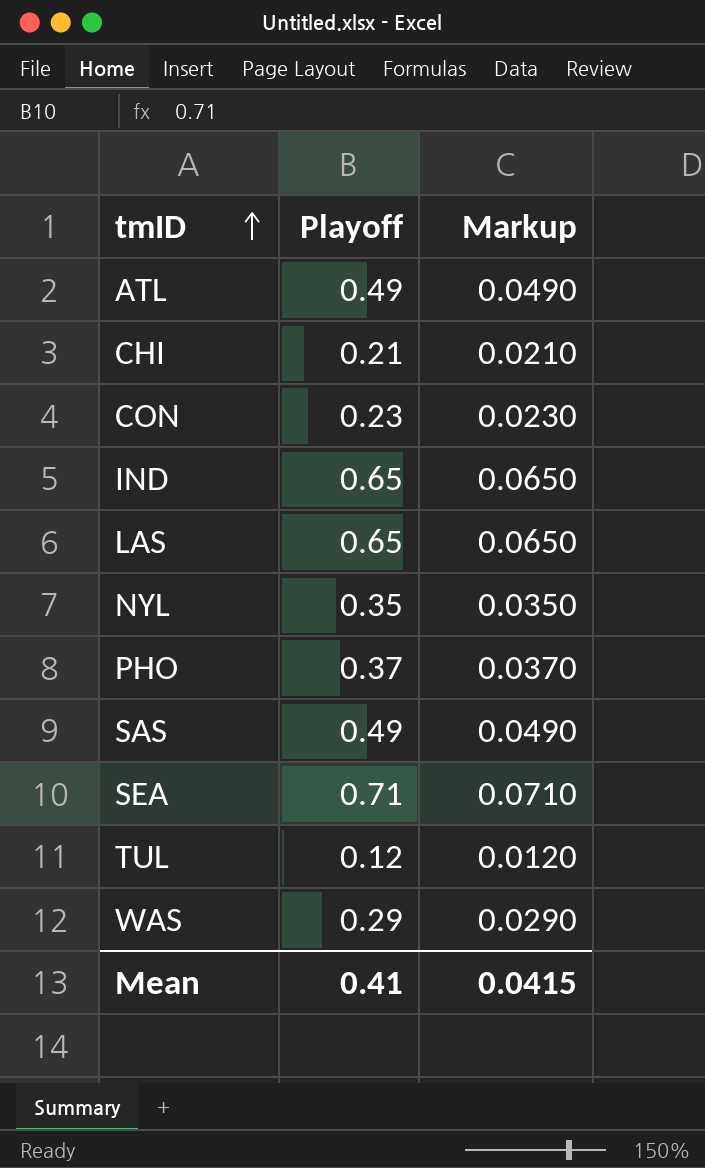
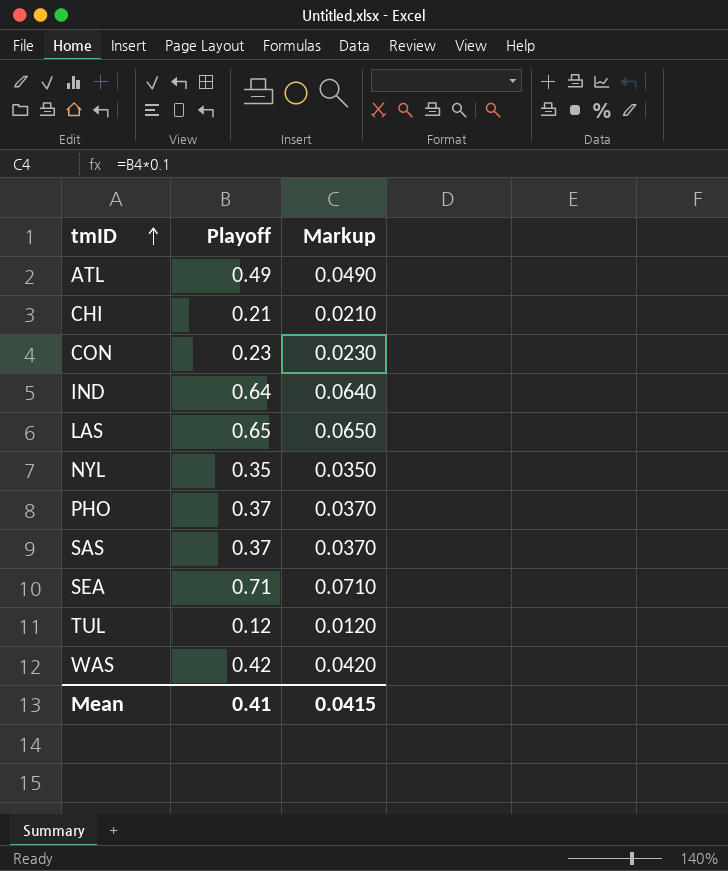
IND | Playoff: 0.65 -> 0.64
IND | Markup: 0.0650 -> 0.0640
SAS | Playoff: 0.49 -> 0.37
SAS | Markup: 0.0490 -> 0.0370
WAS | Playoff: 0.29 -> 0.42
WAS | Markup: 0.0290 -> 0.0420

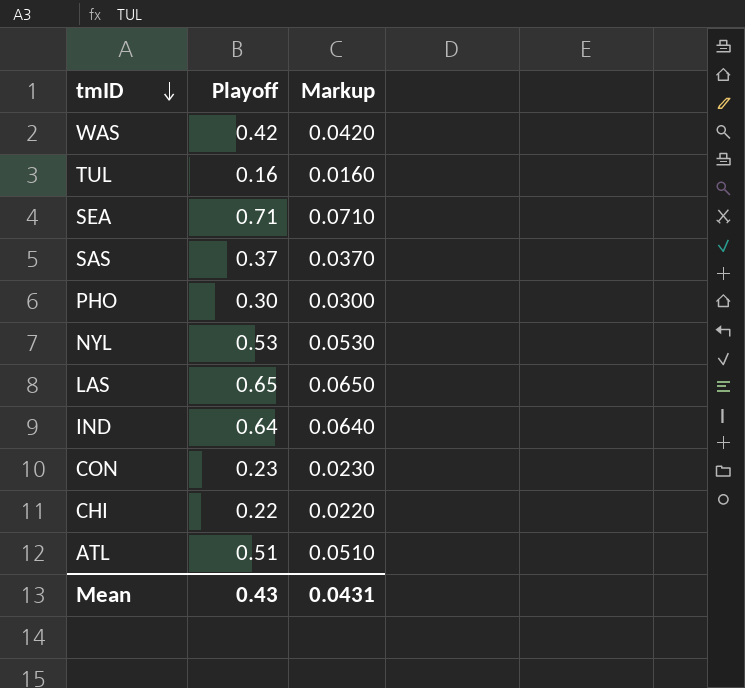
row order: tmID ascending -> tmID descending
TUL | Playoff: 0.12 -> 0.16
TUL | Markup: 0.0120 -> 0.0160
PHO | Playoff: 0.37 -> 0.30
PHO | Markup: 0.0370 -> 0.0300
NYL | Playoff: 0.35 -> 0.53
NYL | Markup: 0.0350 -> 0.0530
CHI | Playoff: 0.21 -> 0.22
CHI | Markup: 0.0210 -> 0.0220
ATL | Playoff: 0.49 -> 0.51
ATL | Markup: 0.0490 -> 0.0510
Mean | Playoff: 0.41 -> 0.43
Mean | Markup: 0.0415 -> 0.0431

